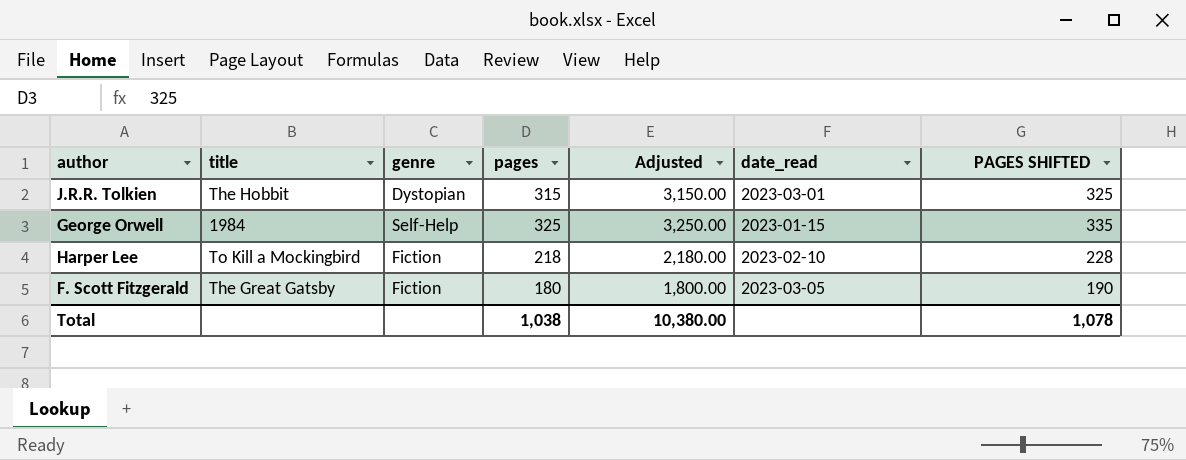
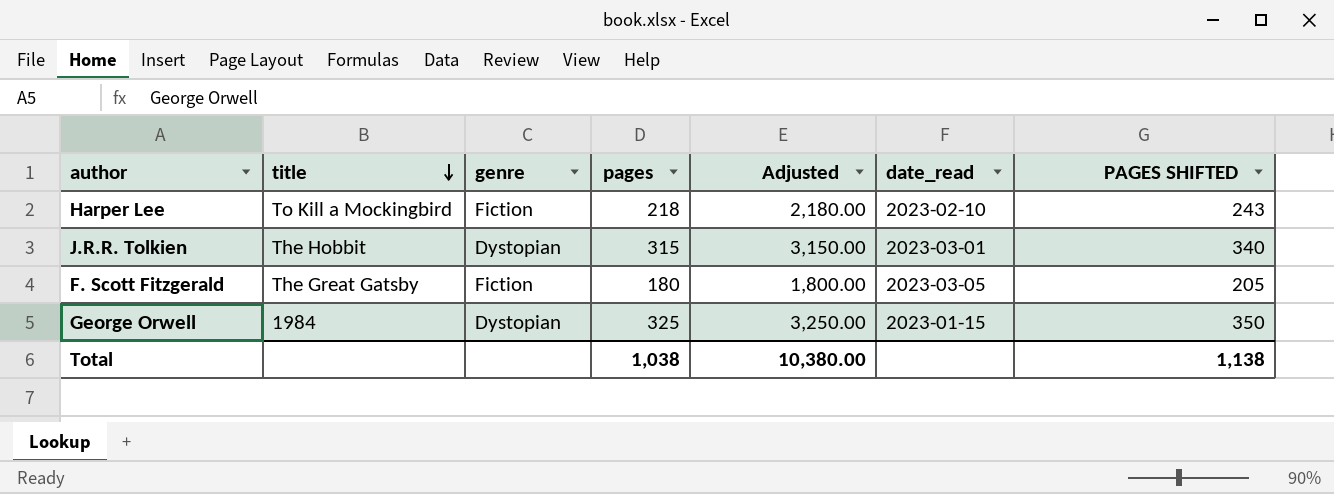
row order: none -> title descending
column PAGES SHIFTED | formula: [pages] + 10 -> [pages] + 25
George Orwell | genre: Self-Help -> Dystopian
Total | PAGES SHIFTED: 1,078 -> 1,138

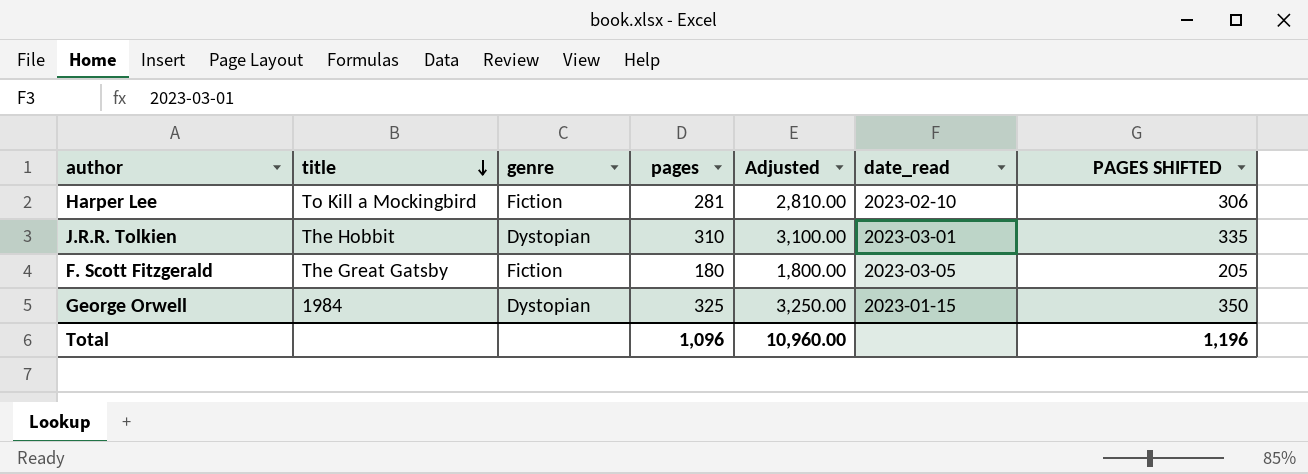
Harper Lee | pages: 218 -> 281
Harper Lee | Adjusted: 2,180.00 -> 2,810.00
Harper Lee | PAGES SHIFTED: 243 -> 306
J.R.R. Tolkien | pages: 315 -> 310
J.R.R. Tolkien | Adjusted: 3,150.00 -> 3,100.00
J.R.R. Tolkien | PAGES SHIFTED: 340 -> 335
Total | pages: 1,038 -> 1,096
Total | Adjusted: 10,380.00 -> 10,960.00
Total | PAGES SHIFTED: 1,138 -> 1,196

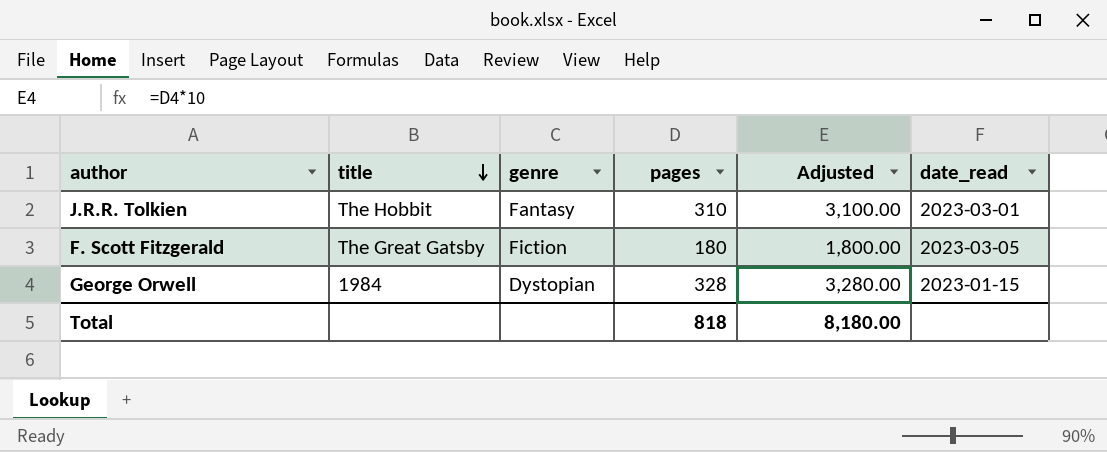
column PAGES SHIFTED | formula: [pages] + 25 -> none
row Harper Lee: To Kill a Mockingbird | Fiction | 281 | 2,810.00 | 2023-02-10 | 306 -> none
J.R.R. Tolkien | genre: Dystopian -> Fantasy
George Orwell | pages: 325 -> 328
George Orwell | Adjusted: 3,250.00 -> 3,280.00
Total | pages: 1,096 -> 818
Total | Adjusted: 10,960.00 -> 8,180.00

